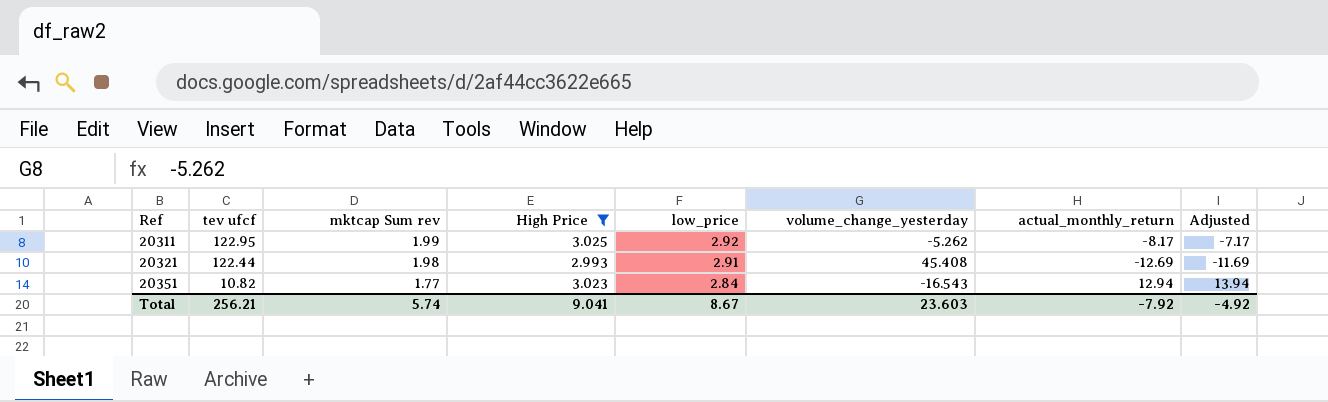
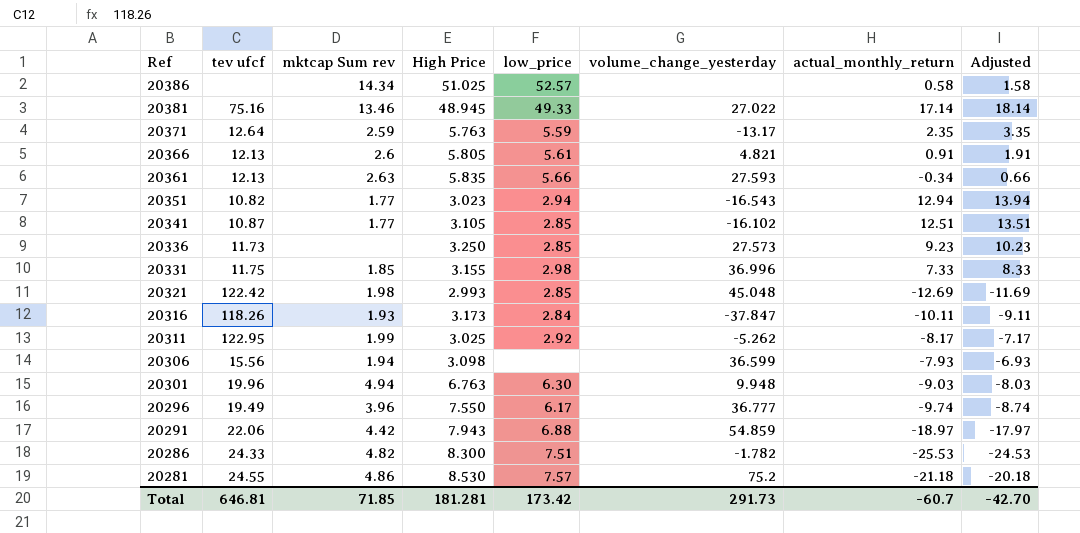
filter: High Price <= 3.025 -> none
row order: Ref ascending -> Ref descending
20351 | low_price: 2.84 -> 2.94
20321 | tev ufcf: 122.44 -> 122.42
20321 | low_price: 2.91 -> 2.85
20321 | volume_change_yesterday: 45.408 -> 45.048
Total | tev ufcf: 256.21 -> 646.81
Total | mktcap Sum rev: 5.74 -> 71.85
Total | High Price: 9.041 -> 181.281
Total | low_price: 8.67 -> 173.42
Total | volume_change_yesterday: 23.603 -> 291.73
Total | actual_monthly_return: -7.92 -> -60.7
Total | Adjusted: -4.92 -> -42.70

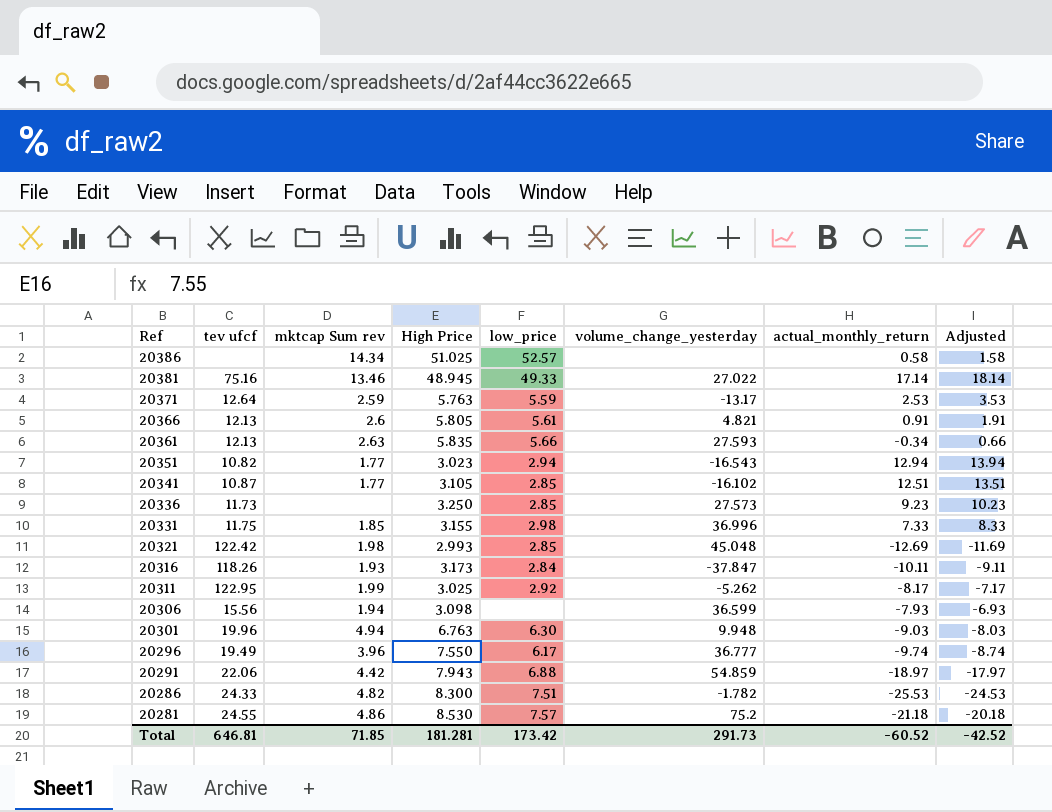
20371 | actual_monthly_return: 2.35 -> 2.53
20371 | Adjusted: 3.35 -> 3.53
Total | actual_monthly_return: -60.7 -> -60.52
Total | Adjusted: -42.70 -> -42.52

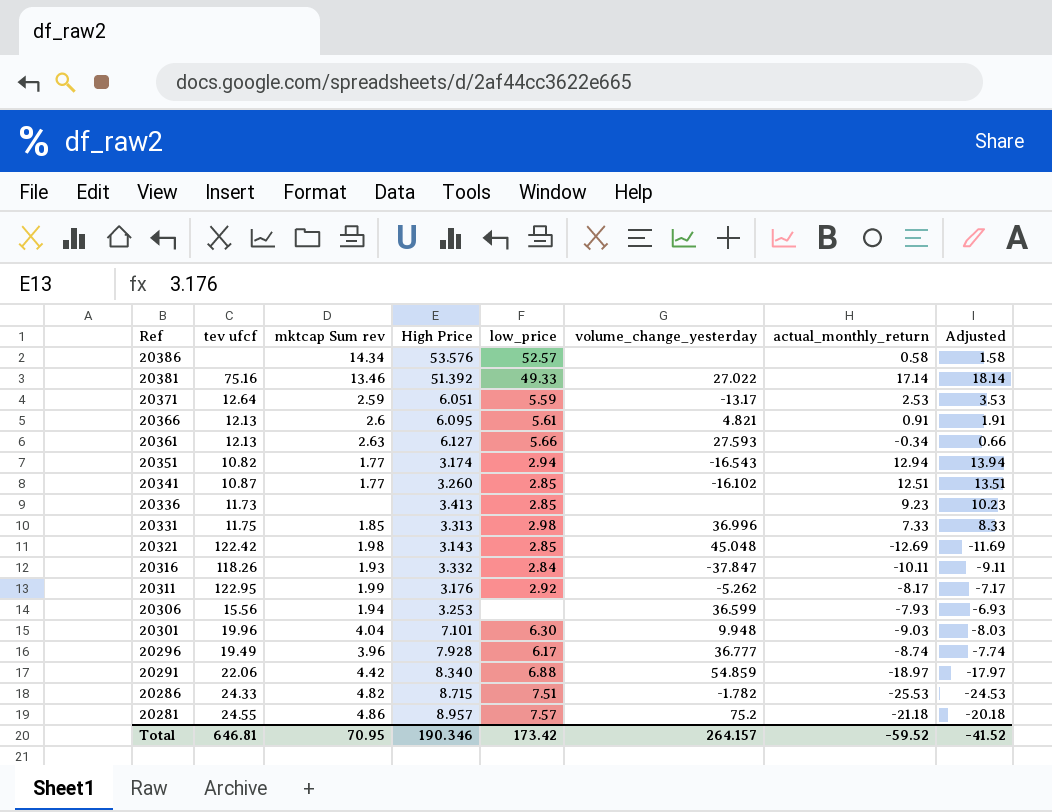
20386 | High Price: 51.025 -> 53.576
20381 | High Price: 48.945 -> 51.392
20371 | High Price: 5.763 -> 6.051
20366 | High Price: 5.805 -> 6.095
20361 | High Price: 5.835 -> 6.127
20351 | High Price: 3.023 -> 3.174
20341 | High Price: 3.105 -> 3.260
20336 | High Price: 3.250 -> 3.413
20336 | volume_change_yesterday: 27.573 -> none
20331 | High Price: 3.155 -> 3.313
20321 | High Price: 2.993 -> 3.143
20316 | High Price: 3.173 -> 3.332
20311 | High Price: 3.025 -> 3.176
20306 | High Price: 3.098 -> 3.253
20301 | mktcap Sum rev: 4.94 -> 4.04
20301 | High Price: 6.763 -> 7.101
20296 | High Price: 7.550 -> 7.928
20296 | actual_monthly_return: -9.74 -> -8.74
20296 | Adjusted: -8.74 -> -7.74
20291 | High Price: 7.943 -> 8.340
20286 | High Price: 8.300 -> 8.715
20281 | High Price: 8.530 -> 8.957
Total | mktcap Sum rev: 71.85 -> 70.95
Total | High Price: 181.281 -> 190.346
Total | volume_change_yesterday: 291.73 -> 264.157
Total | actual_monthly_return: -60.52 -> -59.52
Total | Adjusted: -42.52 -> -41.52

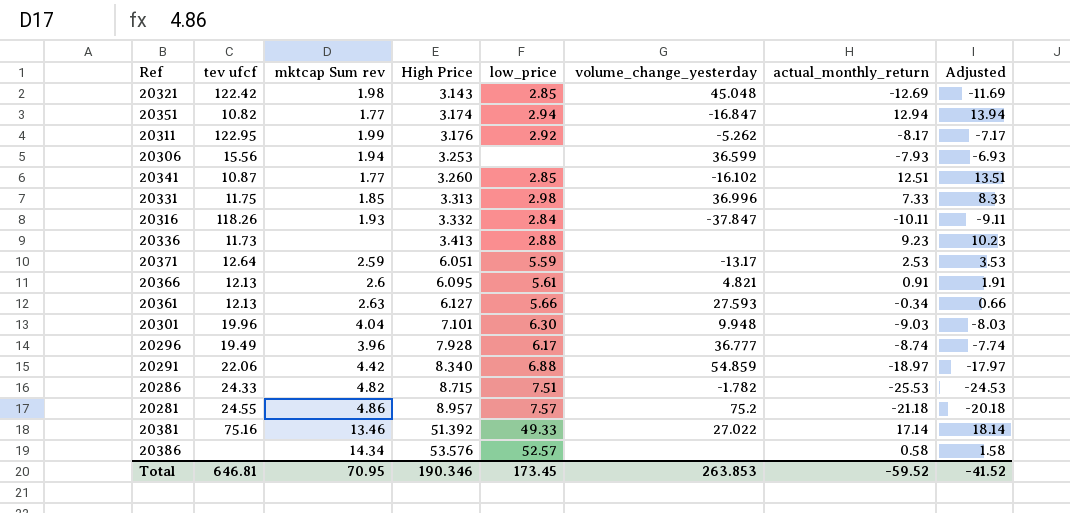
row order: Ref descending -> High Price ascending
20351 | volume_change_yesterday: -16.543 -> -16.847
20336 | low_price: 2.85 -> 2.88
Total | low_price: 173.42 -> 173.45
Total | volume_change_yesterday: 264.157 -> 263.853

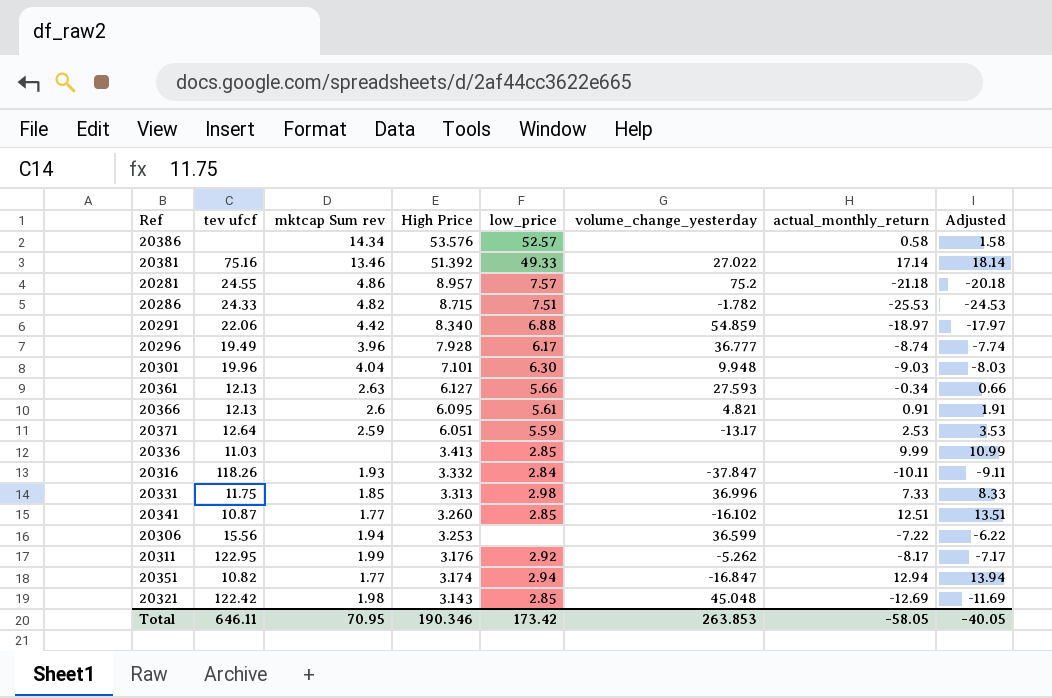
row order: High Price ascending -> High Price descending
20336 | tev ufcf: 11.73 -> 11.03
20336 | low_price: 2.88 -> 2.85
20336 | actual_monthly_return: 9.23 -> 9.99
20336 | Adjusted: 10.23 -> 10.99
20306 | actual_monthly_return: -7.93 -> -7.22
20306 | Adjusted: -6.93 -> -6.22
Total | tev ufcf: 646.81 -> 646.11
Total | low_price: 173.45 -> 173.42
Total | actual_monthly_return: -59.52 -> -58.05
Total | Adjusted: -41.52 -> -40.05

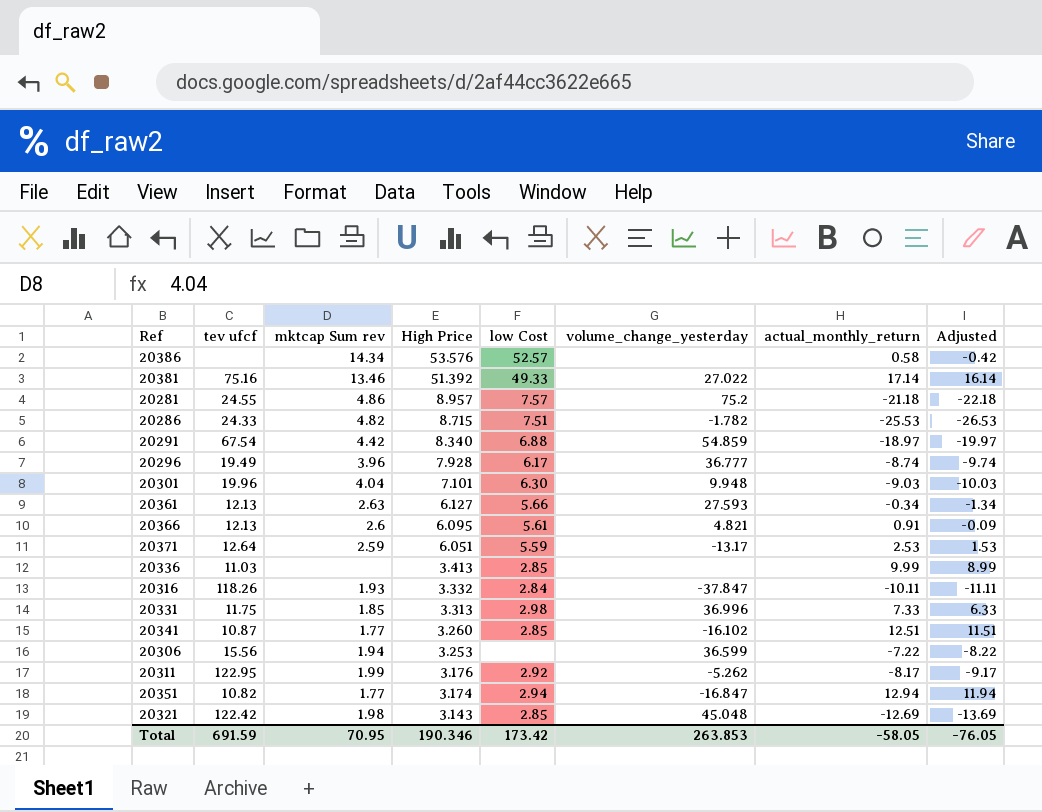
column name: low_price -> low Cost
column Adjusted | formula: [actual_monthly_return] + 1 -> [actual_monthly_return] - 1
20291 | tev ufcf: 22.06 -> 67.54
Total | tev ufcf: 646.11 -> 691.59
Total | Adjusted: -40.05 -> -76.05

